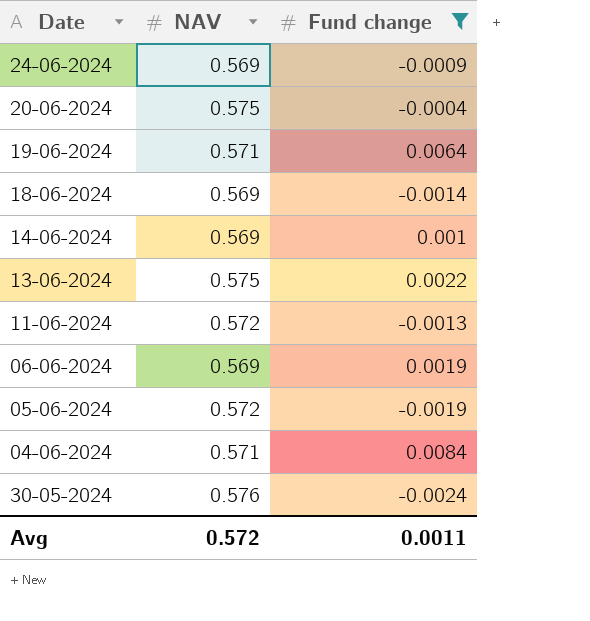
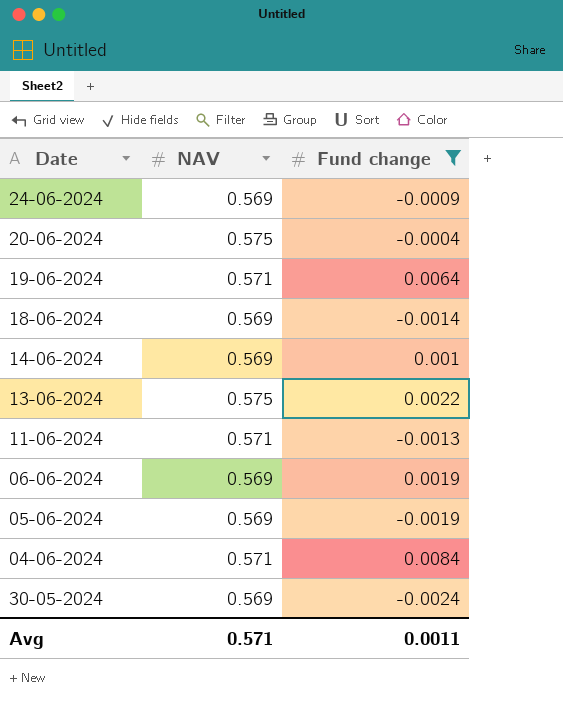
11-06-2024 | NAV: 0.572 -> 0.571
05-06-2024 | NAV: 0.572 -> 0.569
30-05-2024 | NAV: 0.576 -> 0.569
Avg | NAV: 0.572 -> 0.571

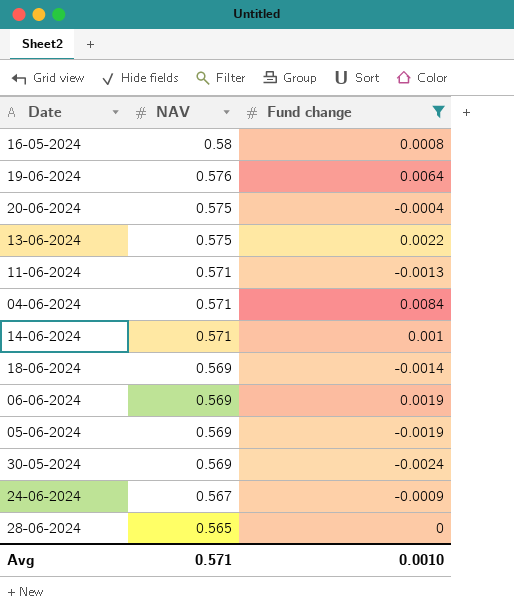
row order: Date descending -> NAV descending
row 16-05-2024: none -> 0.58 | 0.0008
19-06-2024 | NAV: 0.571 -> 0.576
14-06-2024 | NAV: 0.569 -> 0.571
24-06-2024 | NAV: 0.569 -> 0.567
row 28-06-2024: none -> 0.565 | 0
Avg | Fund change: 0.0011 -> 0.0010

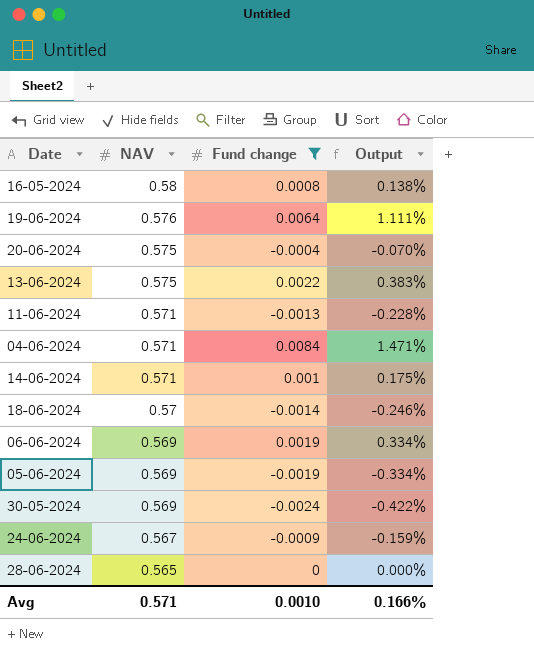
column Output | formula: none -> [Fund change] / [NAV]
18-06-2024 | NAV: 0.569 -> 0.57

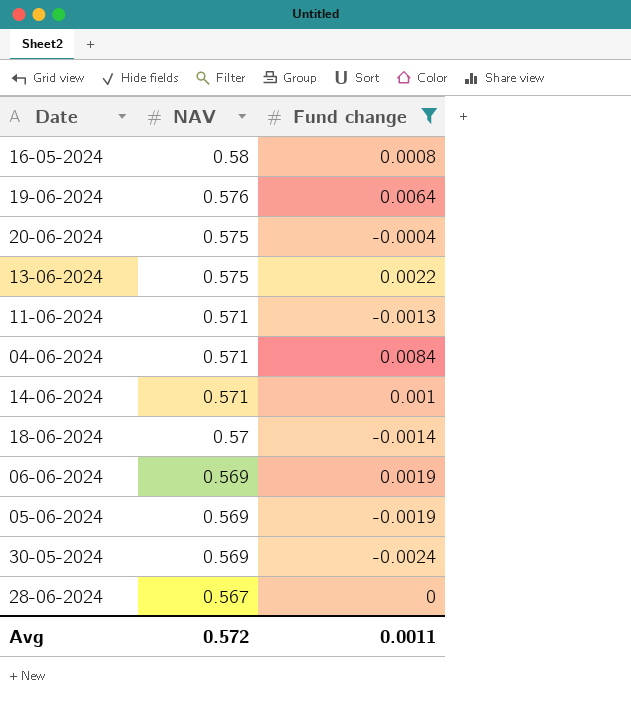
column Output | formula: [Fund change] / [NAV] -> none
row 24-06-2024: 0.567 | -0.0009 | -0.159% -> none
28-06-2024 | NAV: 0.565 -> 0.567
Avg | NAV: 0.571 -> 0.572
Avg | Fund change: 0.0010 -> 0.0011

